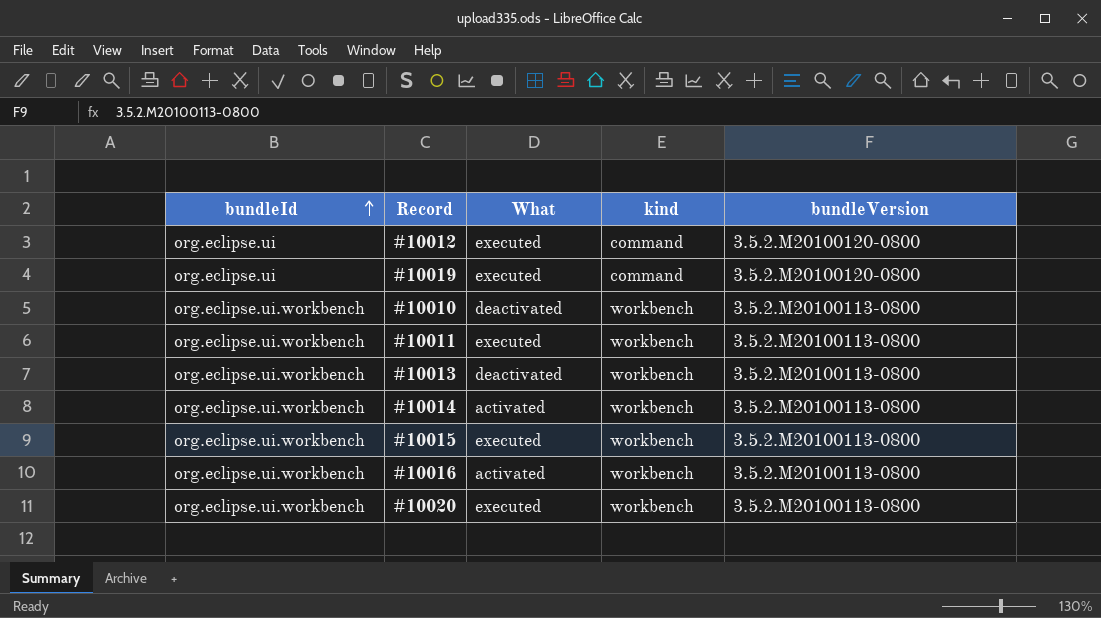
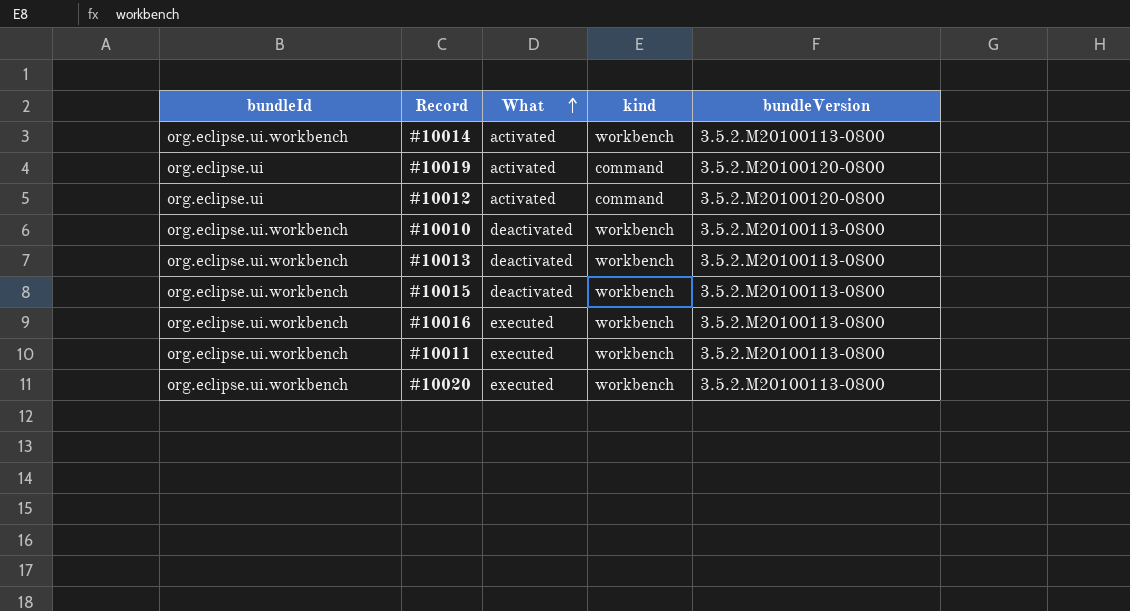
row order: bundleId ascending -> What ascending
#10019 | What: executed -> activated
#10012 | What: executed -> activated
#10015 | What: executed -> deactivated
#10016 | What: activated -> executed

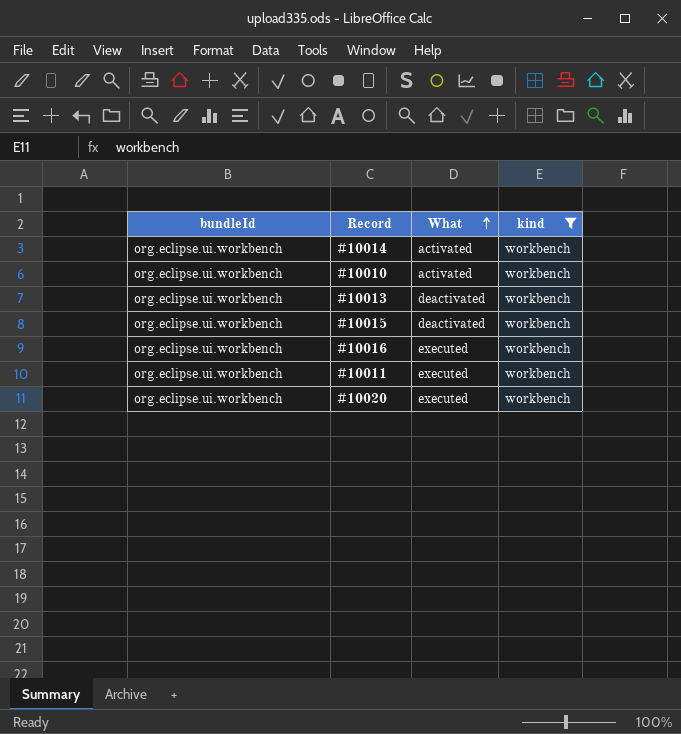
filter: none -> kind = workbench
column bundleVersion | position: 5 -> none
#10010 | What: deactivated -> activated

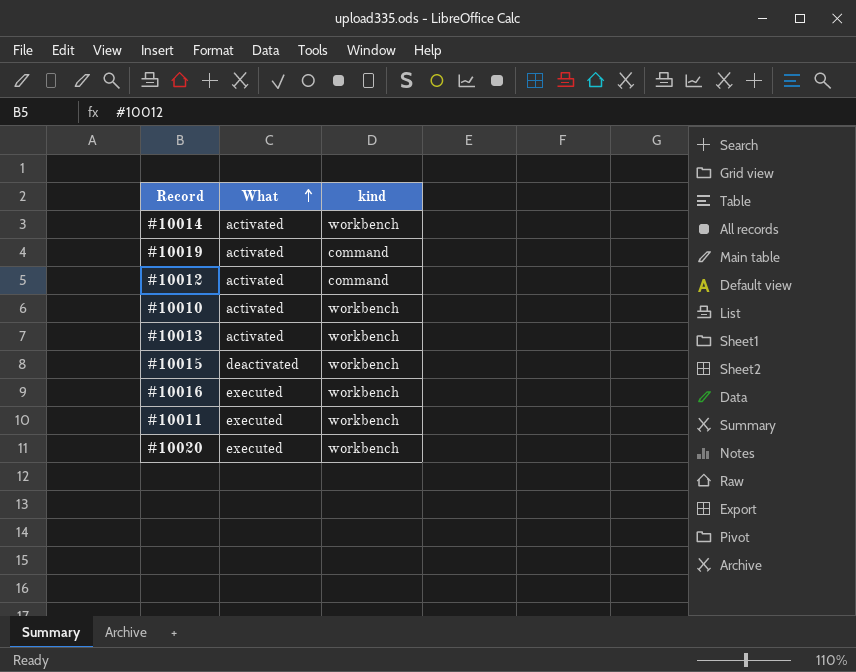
filter: kind = workbench -> none
column bundleId | position: 1 -> none
#10013 | What: deactivated -> activated

